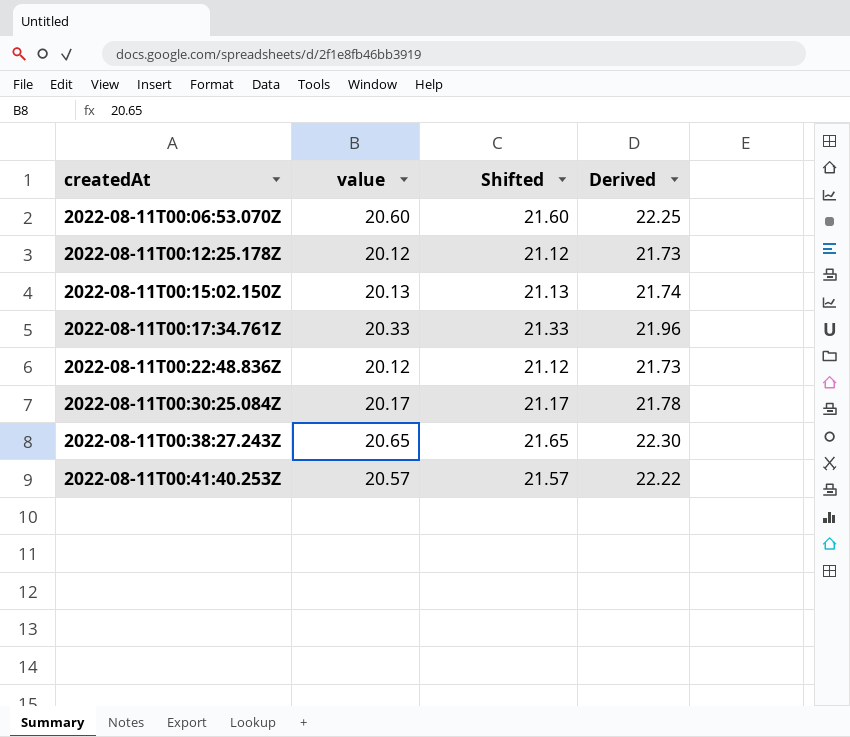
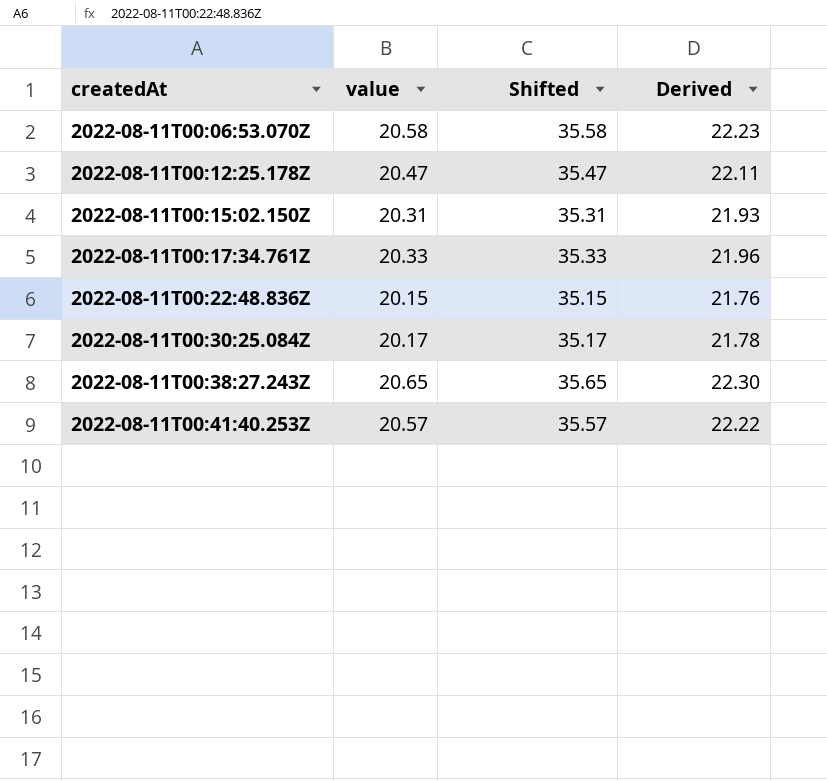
column Shifted | formula: [value] + 1 -> [value] + 15
2022-08-11T00:06:53.070Z | value: 20.60 -> 20.58
2022-08-11T00:06:53.070Z | Derived: 22.25 -> 22.23
2022-08-11T00:12:25.178Z | value: 20.12 -> 20.47
2022-08-11T00:12:25.178Z | Derived: 21.73 -> 22.11
2022-08-11T00:15:02.150Z | value: 20.13 -> 20.31
2022-08-11T00:15:02.150Z | Derived: 21.74 -> 21.93
2022-08-11T00:22:48.836Z | value: 20.12 -> 20.15
2022-08-11T00:22:48.836Z | Derived: 21.73 -> 21.76

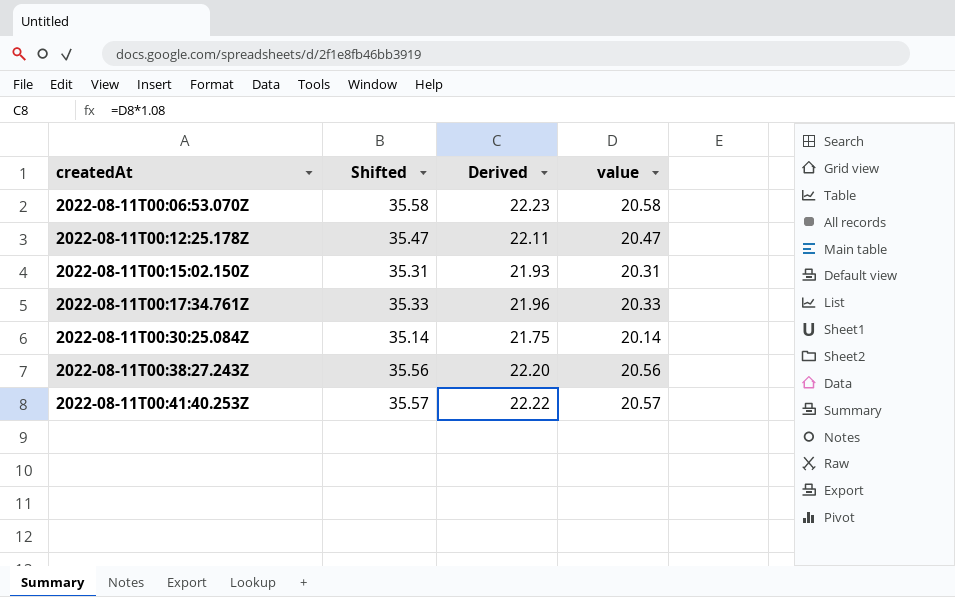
column value | position: 2 -> 4
row 2022-08-11T00:22:48.836Z: 20.15 | 35.15 | 21.76 -> none
2022-08-11T00:30:25.084Z | Shifted: 35.17 -> 35.14
2022-08-11T00:30:25.084Z | Derived: 21.78 -> 21.75
2022-08-11T00:30:25.084Z | value: 20.17 -> 20.14
2022-08-11T00:38:27.243Z | Shifted: 35.65 -> 35.56
2022-08-11T00:38:27.243Z | Derived: 22.30 -> 22.20
2022-08-11T00:38:27.243Z | value: 20.65 -> 20.56

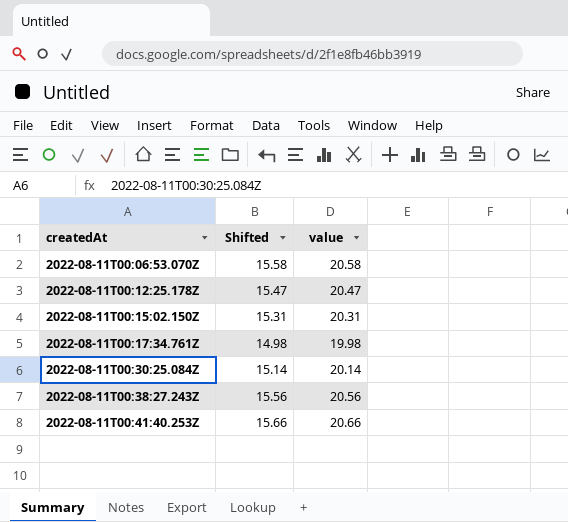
column Derived | formula: [value] * 1.08 -> none
column Shifted | formula: [value] + 15 -> [value] - 5
2022-08-11T00:17:34.761Z | value: 20.33 -> 19.98
2022-08-11T00:41:40.253Z | value: 20.57 -> 20.66

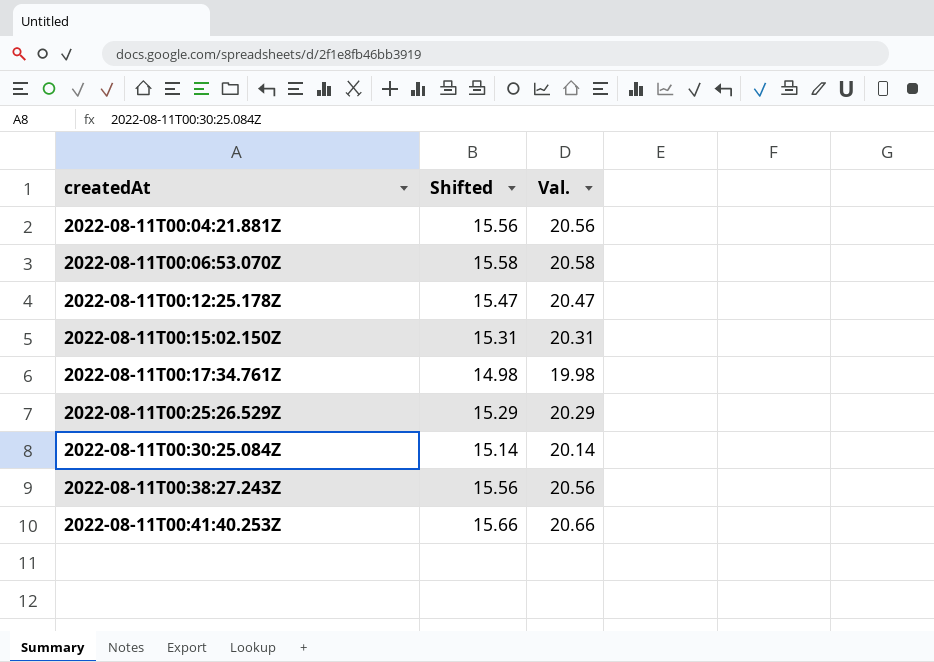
column name: value -> Val.
row 2022-08-11T00:04:21.881Z: none -> 15.56 | 20.56
row 2022-08-11T00:25:26.529Z: none -> 15.29 | 20.29

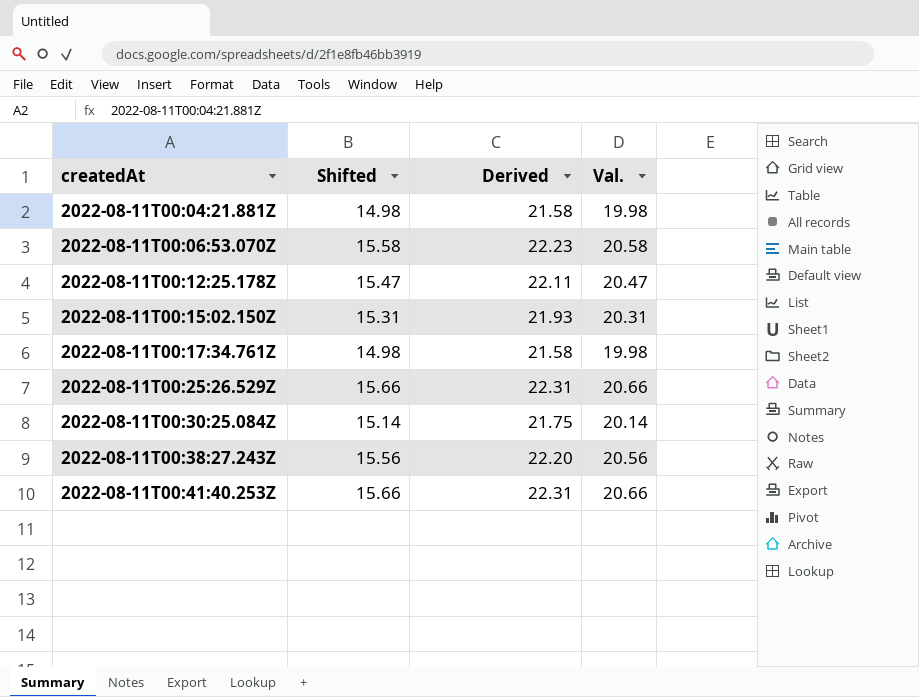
column Derived | formula: none -> [Val.] * 1.08
2022-08-11T00:04:21.881Z | Shifted: 15.56 -> 14.98
2022-08-11T00:04:21.881Z | Val.: 20.56 -> 19.98
2022-08-11T00:25:26.529Z | Shifted: 15.29 -> 15.66
2022-08-11T00:25:26.529Z | Val.: 20.29 -> 20.66

